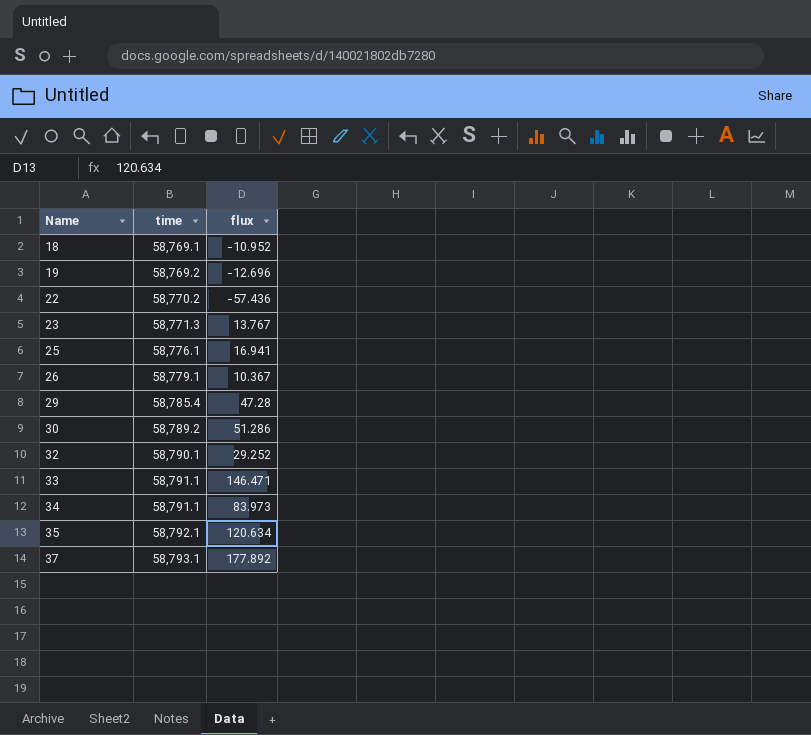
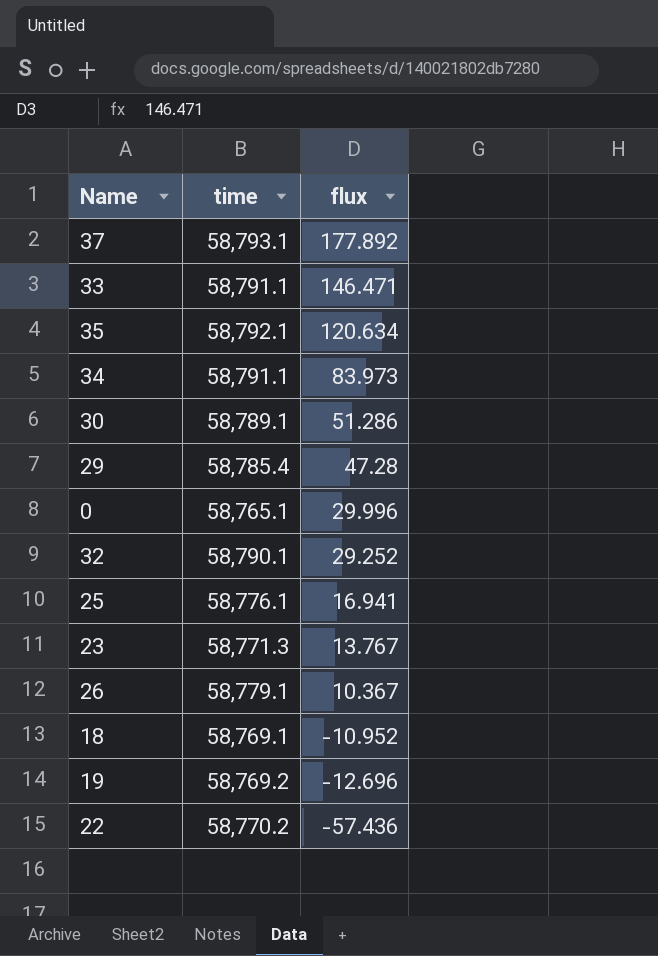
row order: Name ascending -> flux descending
30 | time: 58,789.2 -> 58,789.1
row 0: none -> 58,765.1 | 29.996

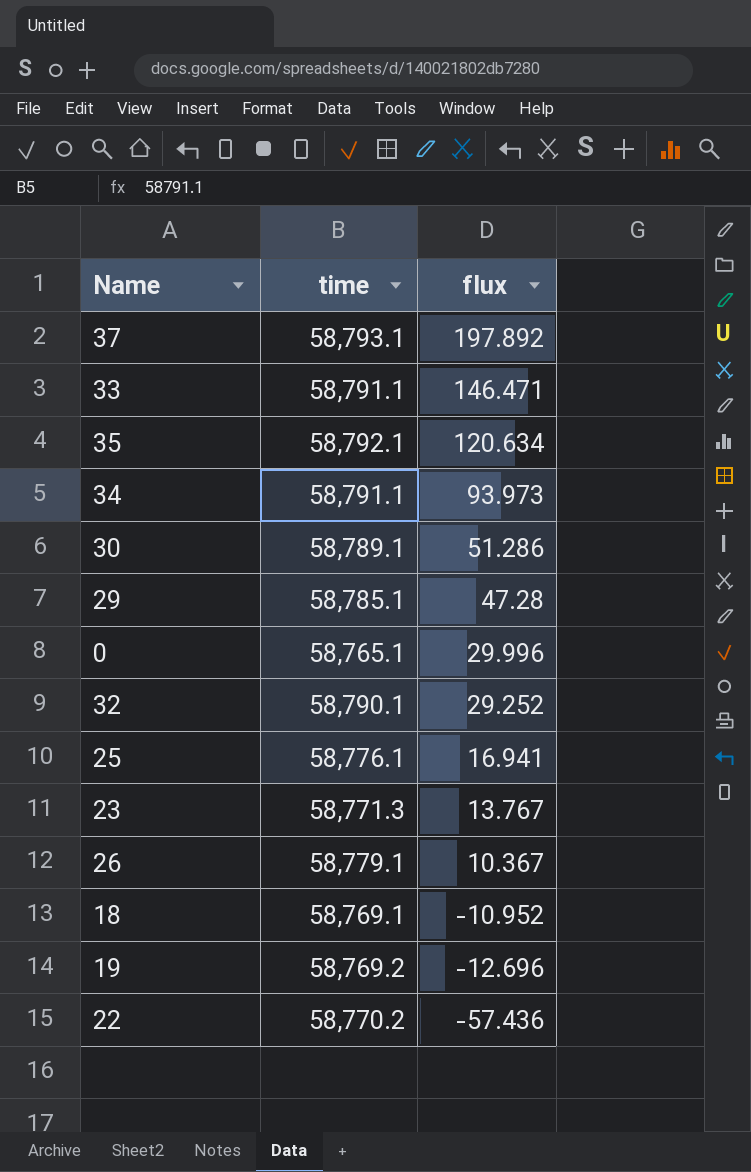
37 | flux: 177.892 -> 197.892
34 | flux: 83.973 -> 93.973
29 | time: 58,785.4 -> 58,785.1

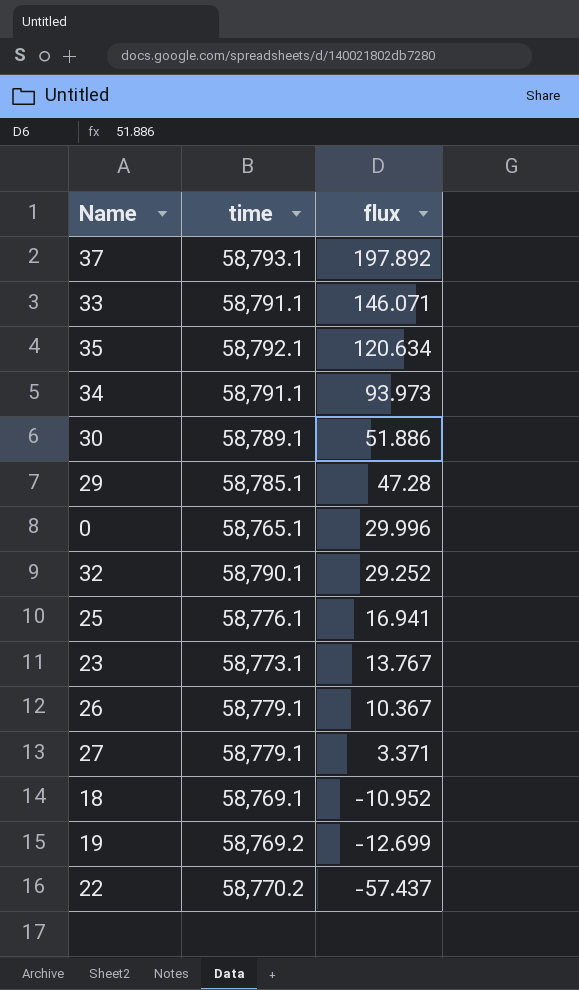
33 | flux: 146.471 -> 146.071
30 | flux: 51.286 -> 51.886
23 | time: 58,771.3 -> 58,773.1
row 27: none -> 58,779.1 | 3.371
19 | flux: -12.696 -> -12.699
22 | flux: -57.436 -> -57.437

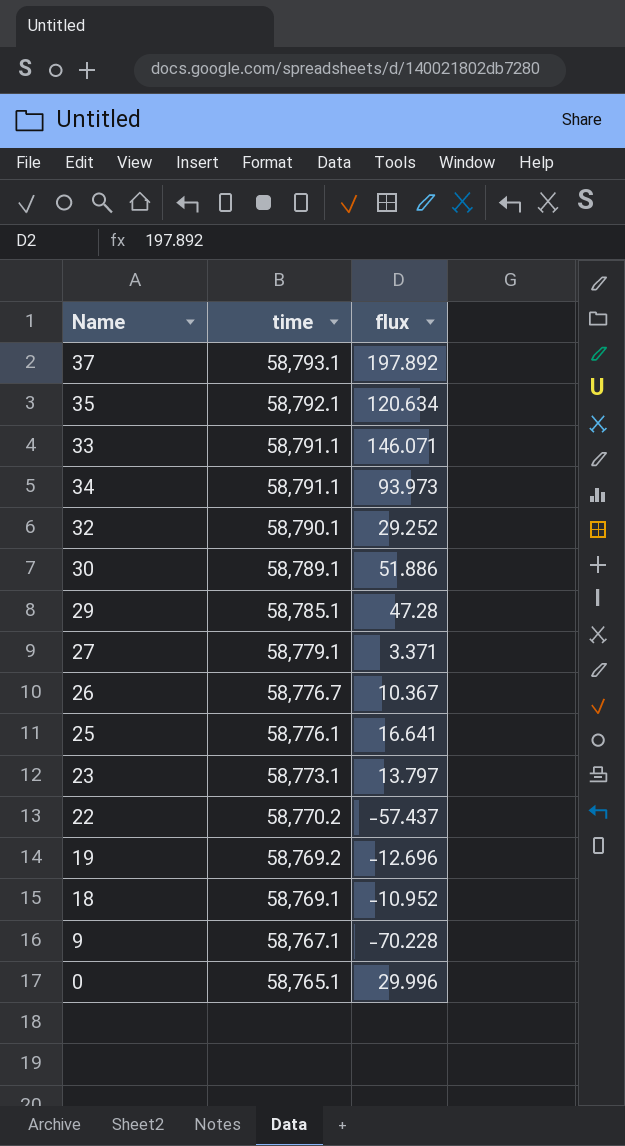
row order: flux descending -> time descending
26 | time: 58,779.1 -> 58,776.7
25 | flux: 16.941 -> 16.641
23 | flux: 13.767 -> 13.797
19 | flux: -12.699 -> -12.696
row 9: none -> 58,767.1 | -70.228

